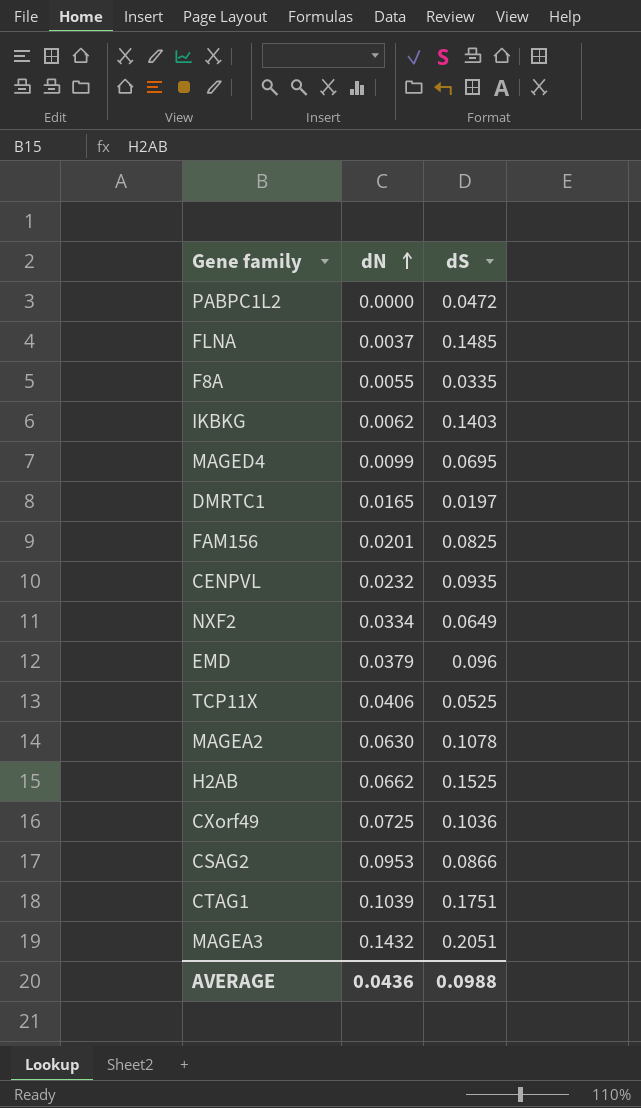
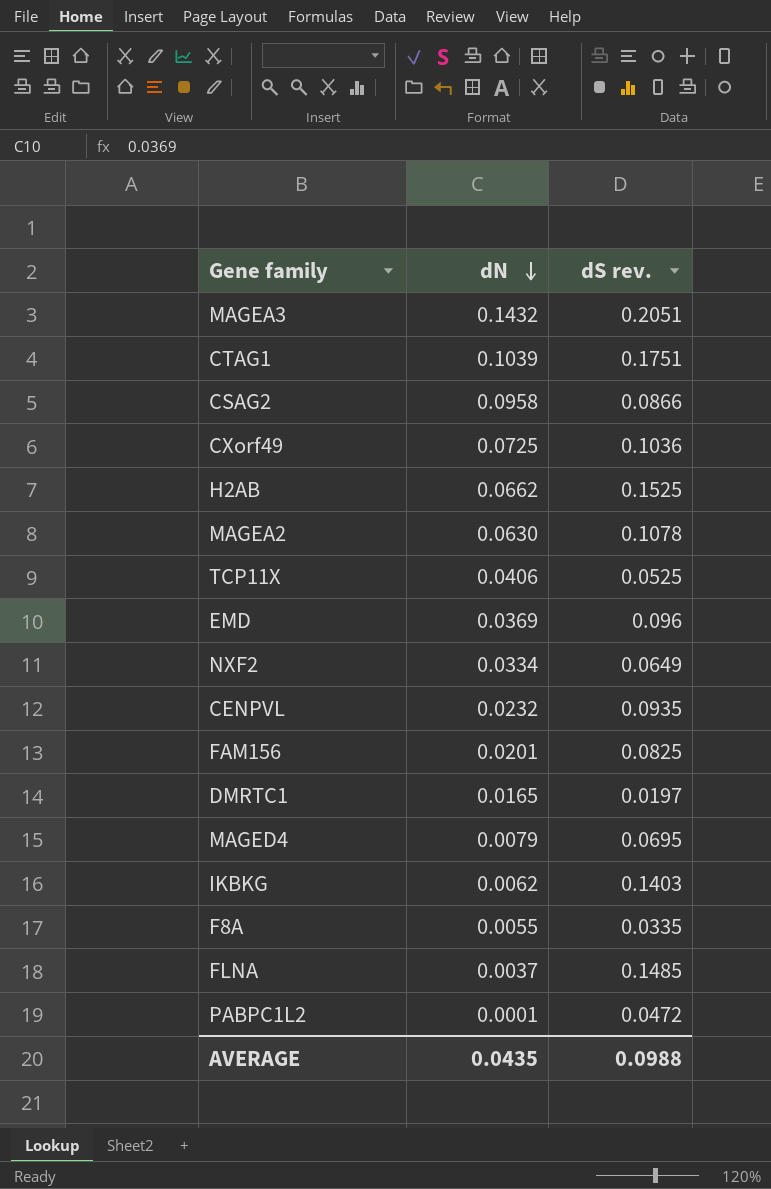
row order: dN ascending -> dN descending
column name: dS -> dS rev.
CSAG2 | dN: 0.0953 -> 0.0958
EMD | dN: 0.0379 -> 0.0369
MAGED4 | dN: 0.0099 -> 0.0079
PABPC1L2 | dN: 0.0000 -> 0.0001
AVERAGE | dN: 0.0436 -> 0.0435

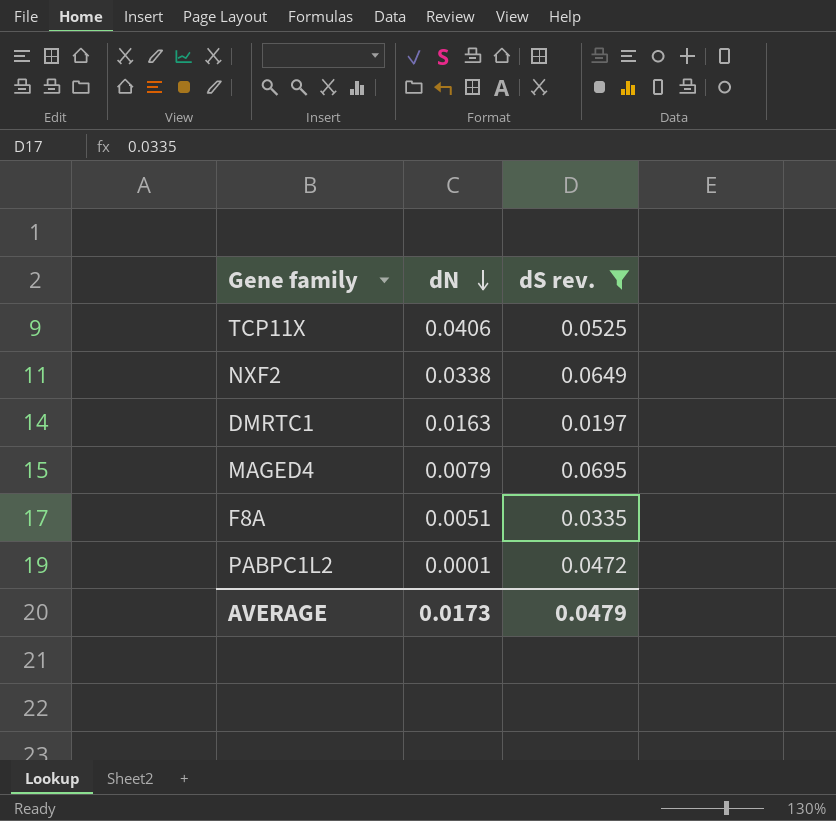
filter: none -> dS rev. <= 0.0695
NXF2 | dN: 0.0334 -> 0.0338
DMRTC1 | dN: 0.0165 -> 0.0163
F8A | dN: 0.0055 -> 0.0051
AVERAGE | dN: 0.0435 -> 0.0173
AVERAGE | dS rev.: 0.0988 -> 0.0479

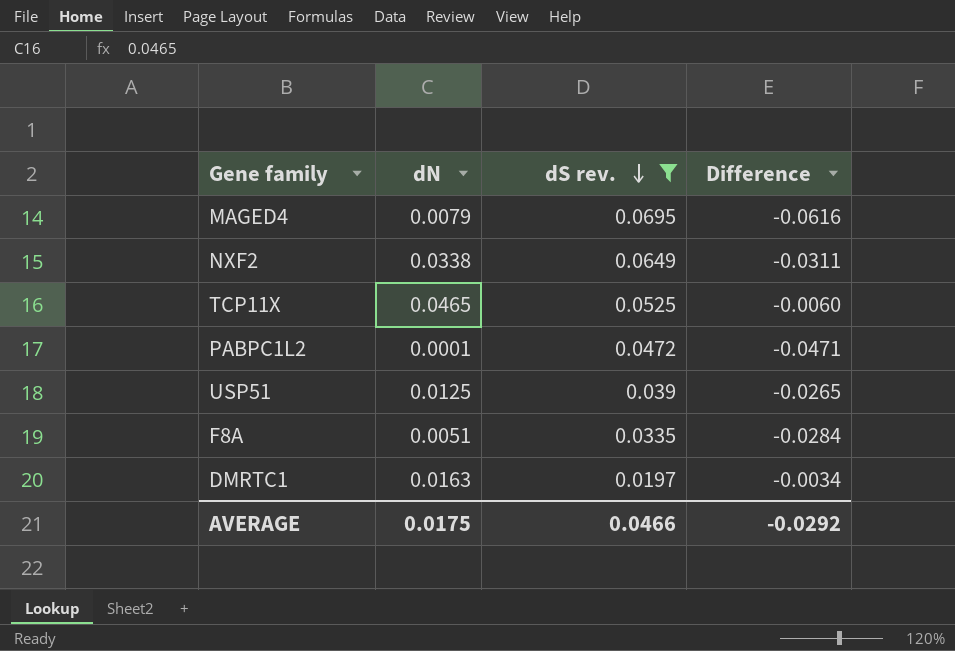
row order: dN descending -> dS rev. descending
column Difference | formula: none -> [dN] - [dS rev.]
TCP11X | dN: 0.0406 -> 0.0465
row USP51: none -> 0.0125 | 0.039 | -0.0265
AVERAGE | dN: 0.0173 -> 0.0175
AVERAGE | dS rev.: 0.0479 -> 0.0466

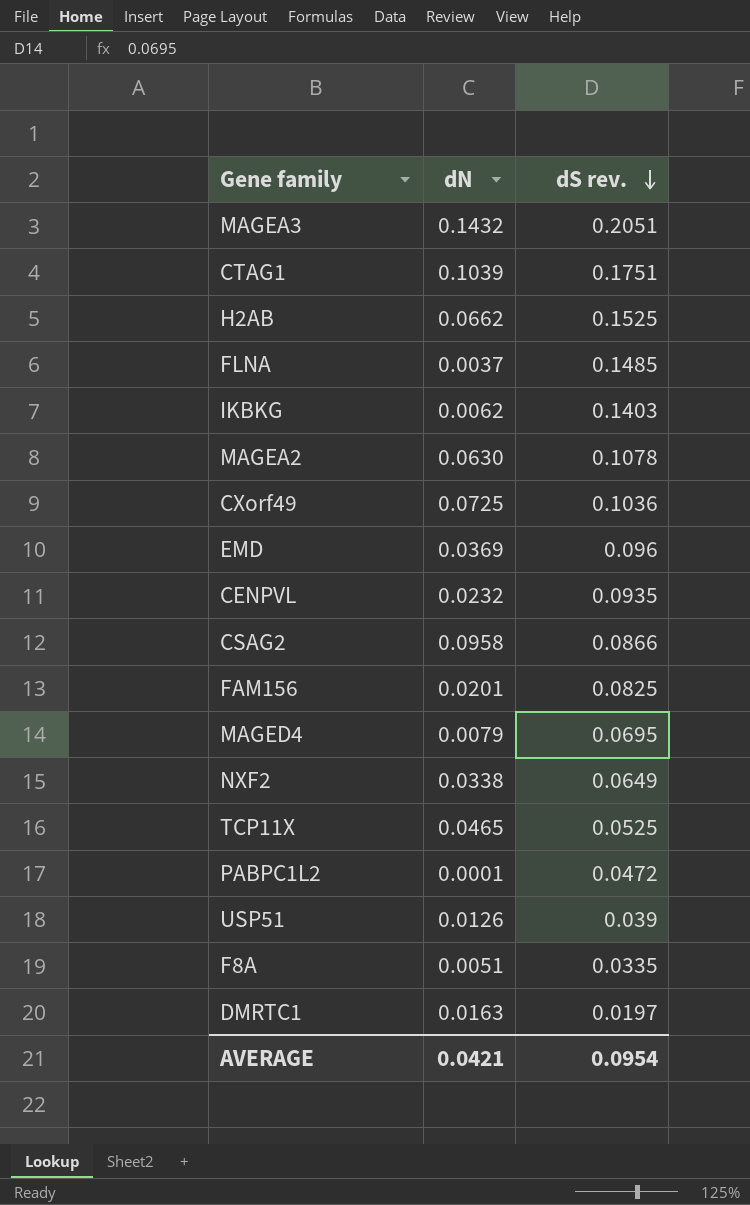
filter: dS rev. <= 0.0695 -> none
column Difference | formula: [dN] - [dS rev.] -> none
USP51 | dN: 0.0125 -> 0.0126
AVERAGE | dN: 0.0175 -> 0.0421
AVERAGE | dS rev.: 0.0466 -> 0.0954

